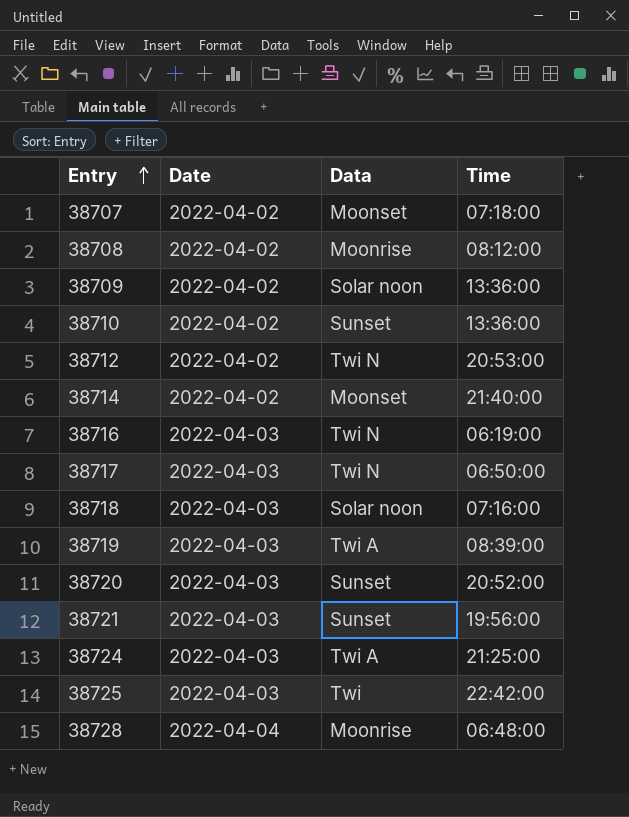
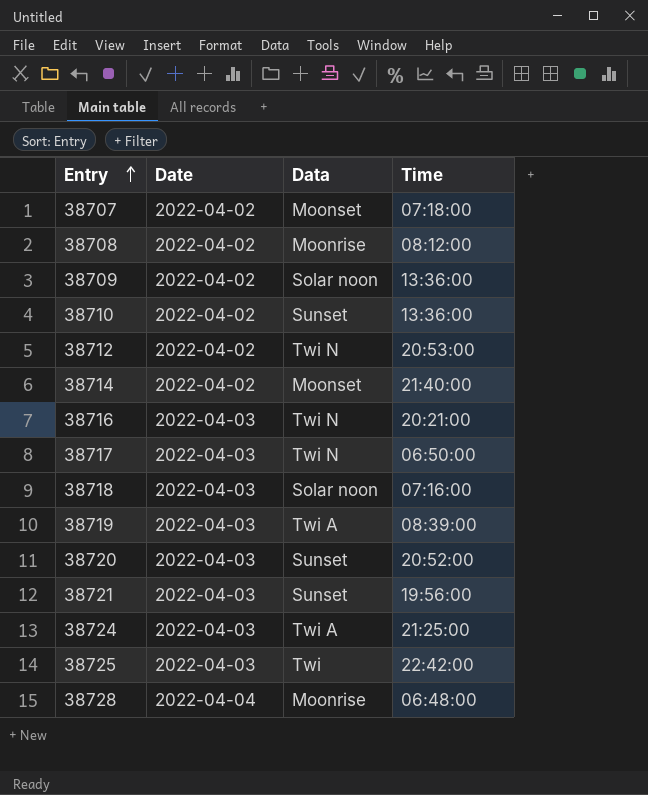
38716 | Time: 06:19:00 -> 20:21:00

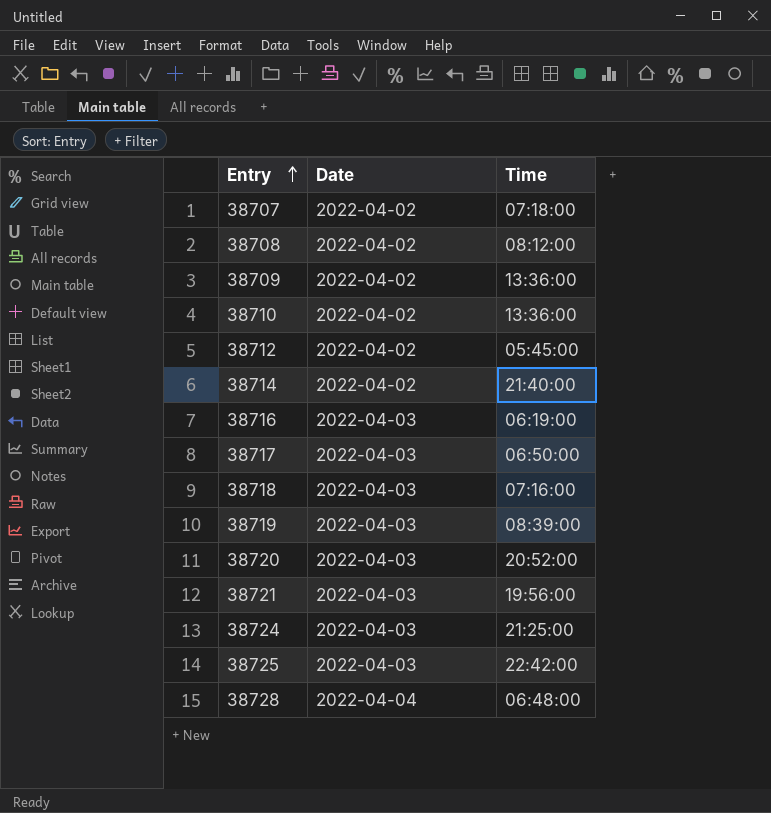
column Data | position: 3 -> none
38712 | Time: 20:53:00 -> 05:45:00
38716 | Time: 20:21:00 -> 06:19:00

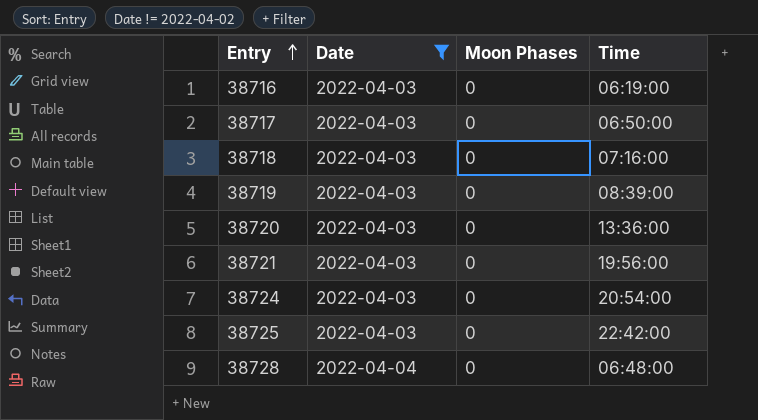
filter: none -> Date != 2022-04-02
column Moon Phases | position: none -> 3
38720 | Time: 20:52:00 -> 13:36:00
38724 | Time: 21:25:00 -> 20:54:00

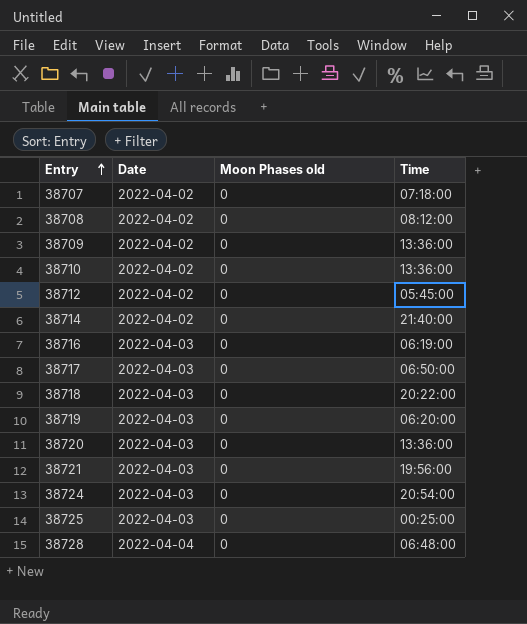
filter: Date != 2022-04-02 -> none
column name: Moon Phases -> Moon Phases old
38718 | Time: 07:16:00 -> 20:22:00
38719 | Time: 08:39:00 -> 06:20:00
38725 | Time: 22:42:00 -> 00:25:00

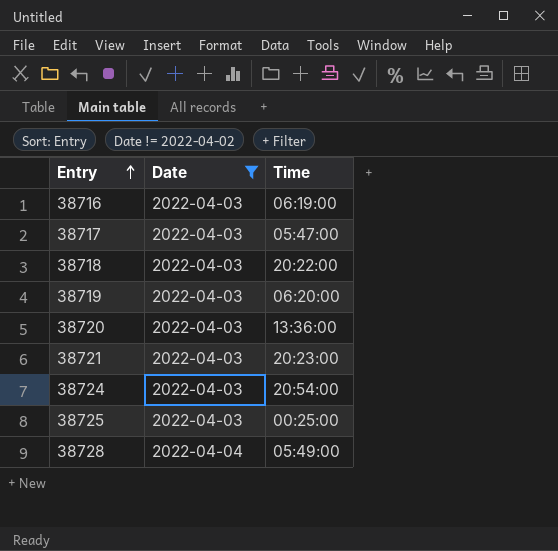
filter: none -> Date != 2022-04-02
column Moon Phases old | position: 3 -> none
38717 | Time: 06:50:00 -> 05:47:00
38721 | Time: 19:56:00 -> 20:23:00
38728 | Time: 06:48:00 -> 05:49:00

